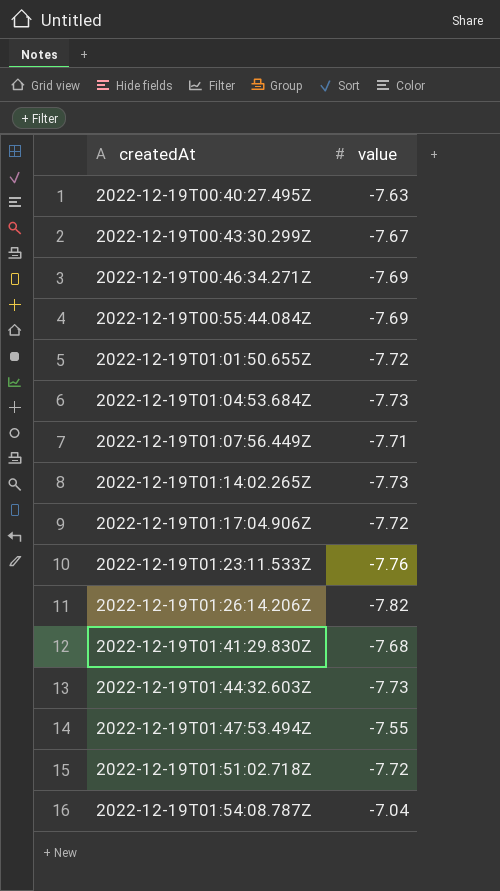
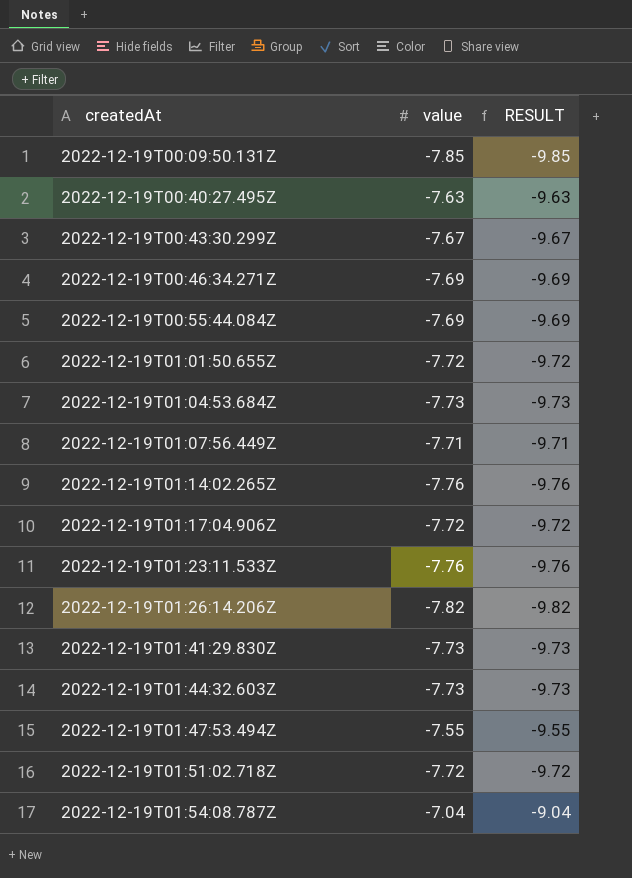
column RESULT | formula: none -> [value] - 2
row 2022-12-19T00:09:50.131Z: none -> -7.85 | -9.85
2022-12-19T01:14:02.265Z | value: -7.73 -> -7.76
2022-12-19T01:41:29.830Z | value: -7.68 -> -7.73

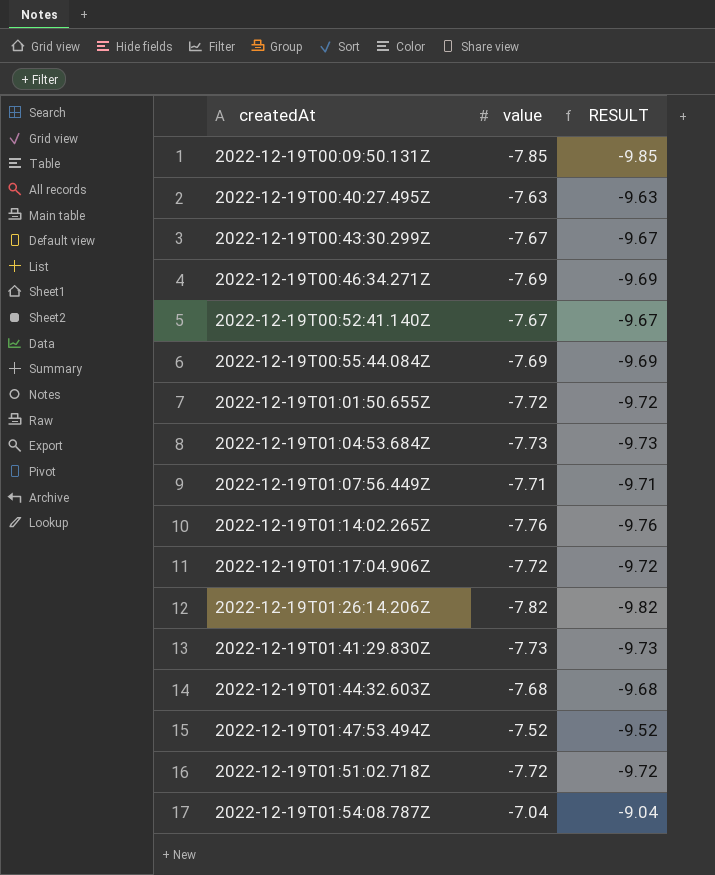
row 2022-12-19T01:23:11.533Z: -7.76 | -9.76 -> none
row 2022-12-19T00:52:41.140Z: none -> -7.67 | -9.67
2022-12-19T01:44:32.603Z | value: -7.73 -> -7.68
2022-12-19T01:44:32.603Z | RESULT: -9.73 -> -9.68
2022-12-19T01:47:53.494Z | value: -7.55 -> -7.52
2022-12-19T01:47:53.494Z | RESULT: -9.55 -> -9.52

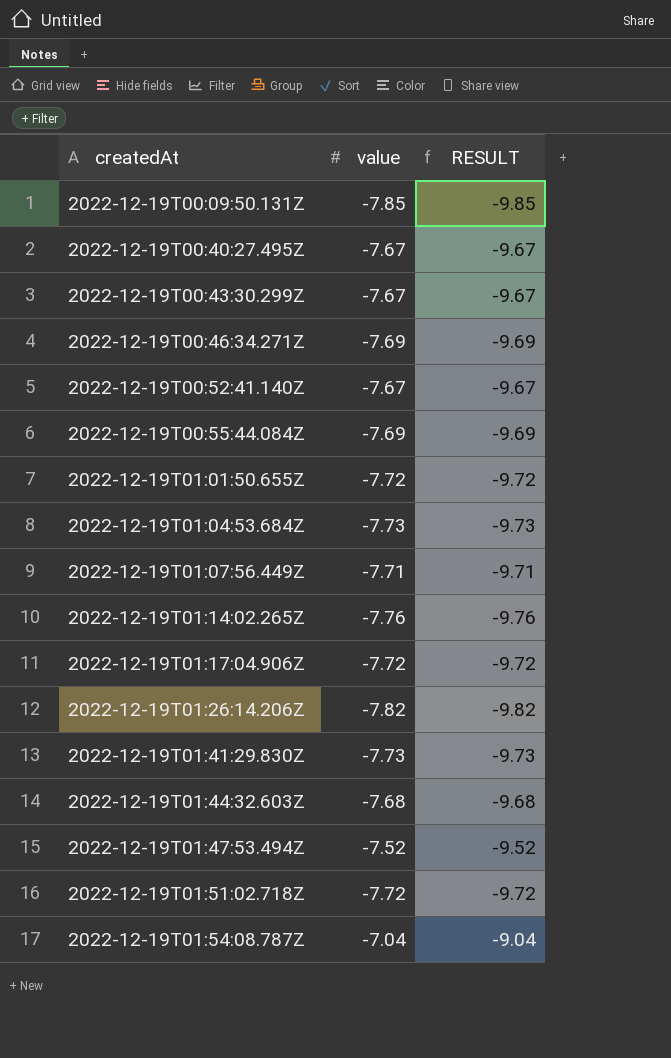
2022-12-19T00:40:27.495Z | value: -7.63 -> -7.67
2022-12-19T00:40:27.495Z | RESULT: -9.63 -> -9.67

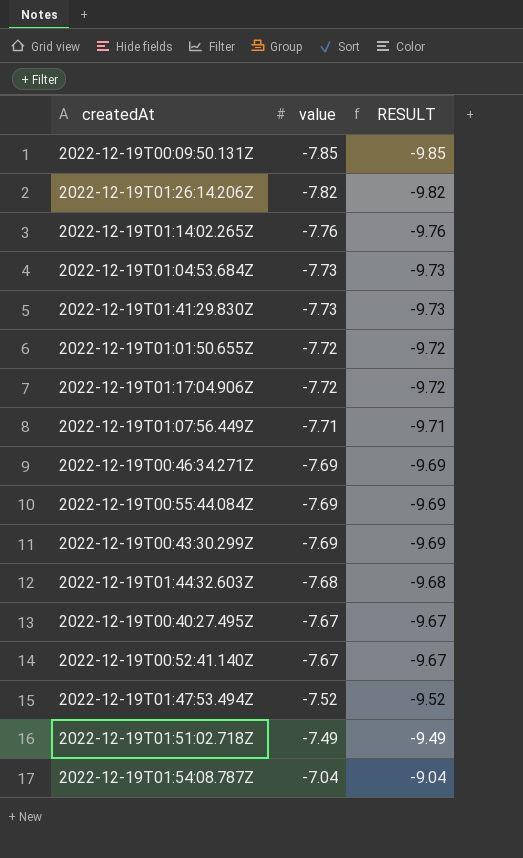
row order: createdAt ascending -> value ascending
2022-12-19T00:43:30.299Z | value: -7.67 -> -7.69
2022-12-19T00:43:30.299Z | RESULT: -9.67 -> -9.69
2022-12-19T01:51:02.718Z | value: -7.72 -> -7.49
2022-12-19T01:51:02.718Z | RESULT: -9.72 -> -9.49

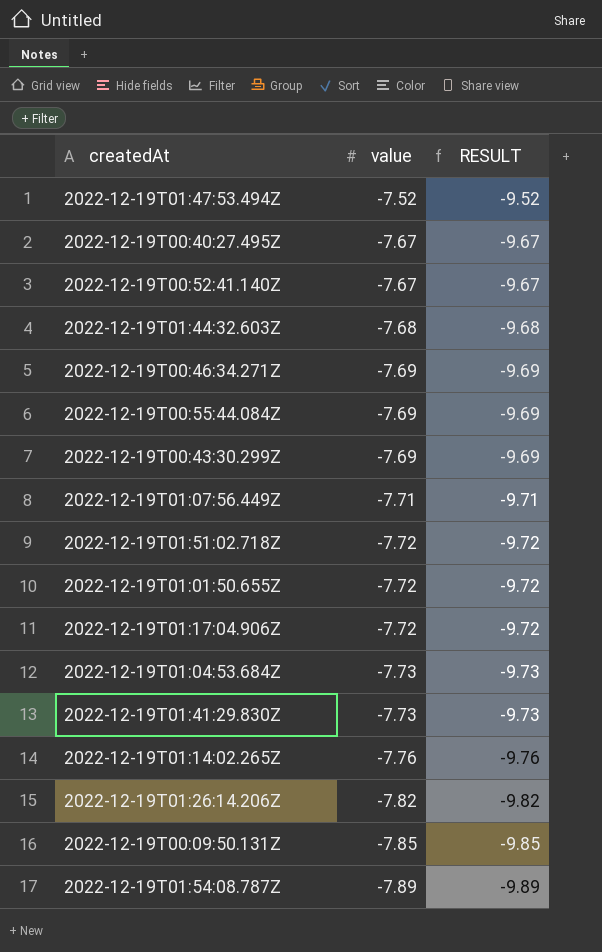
row order: value ascending -> value descending
2022-12-19T01:51:02.718Z | value: -7.49 -> -7.72
2022-12-19T01:51:02.718Z | RESULT: -9.49 -> -9.72
2022-12-19T01:54:08.787Z | value: -7.04 -> -7.89
2022-12-19T01:54:08.787Z | RESULT: -9.04 -> -9.89

